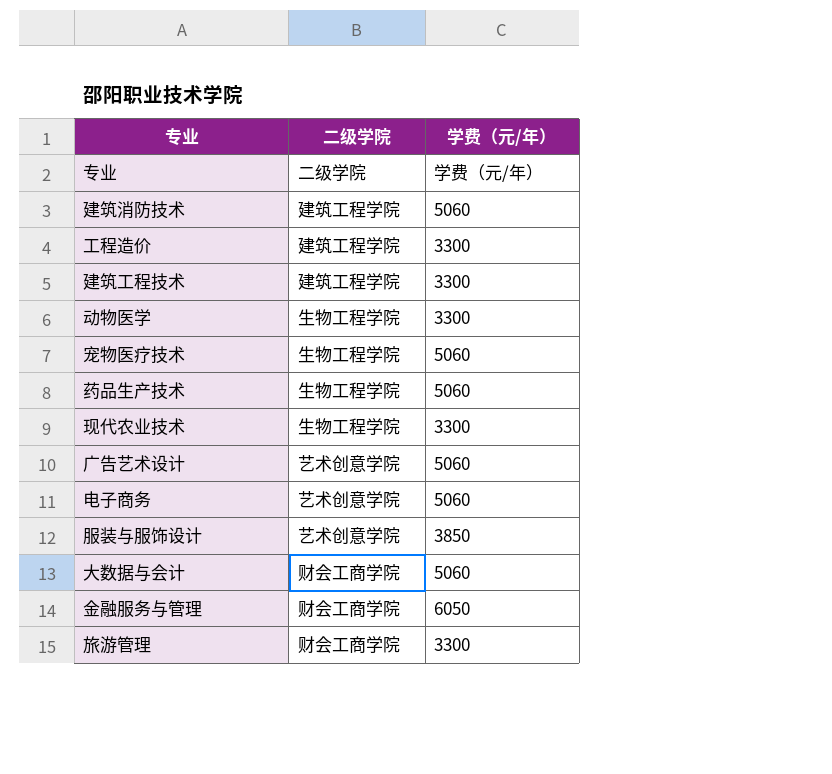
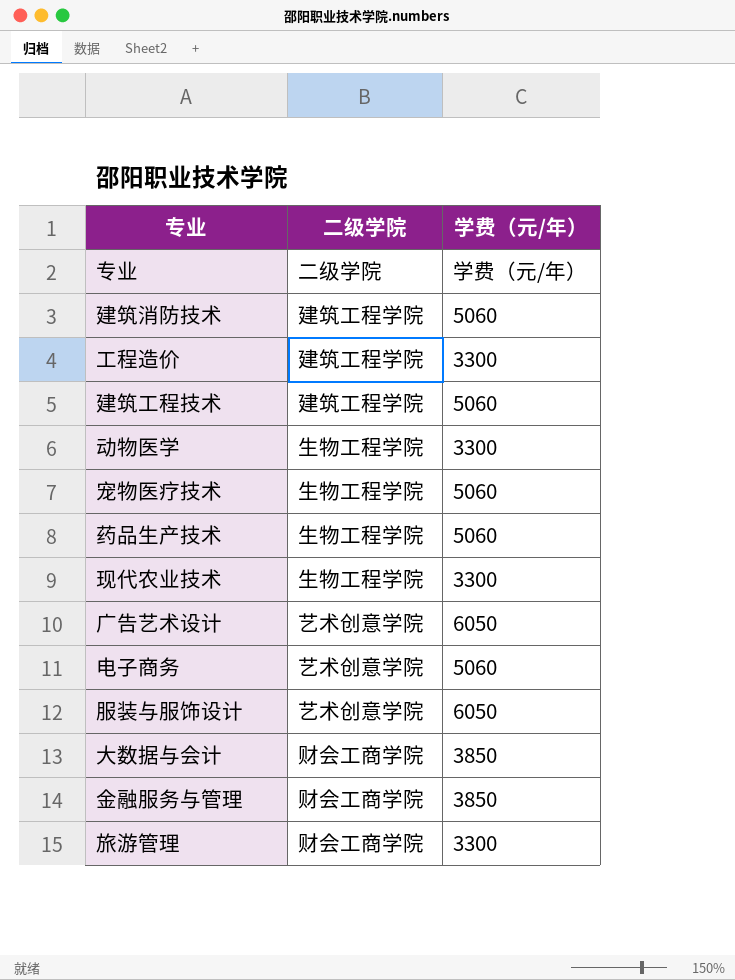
建筑工程技术 | 学费（元/年）: 3300 -> 5060
广告艺术设计 | 学费（元/年）: 5060 -> 6050
服装与服饰设计 | 学费（元/年）: 3850 -> 6050
大数据与会计 | 学费（元/年）: 5060 -> 3850
金融服务与管理 | 学费（元/年）: 6050 -> 3850

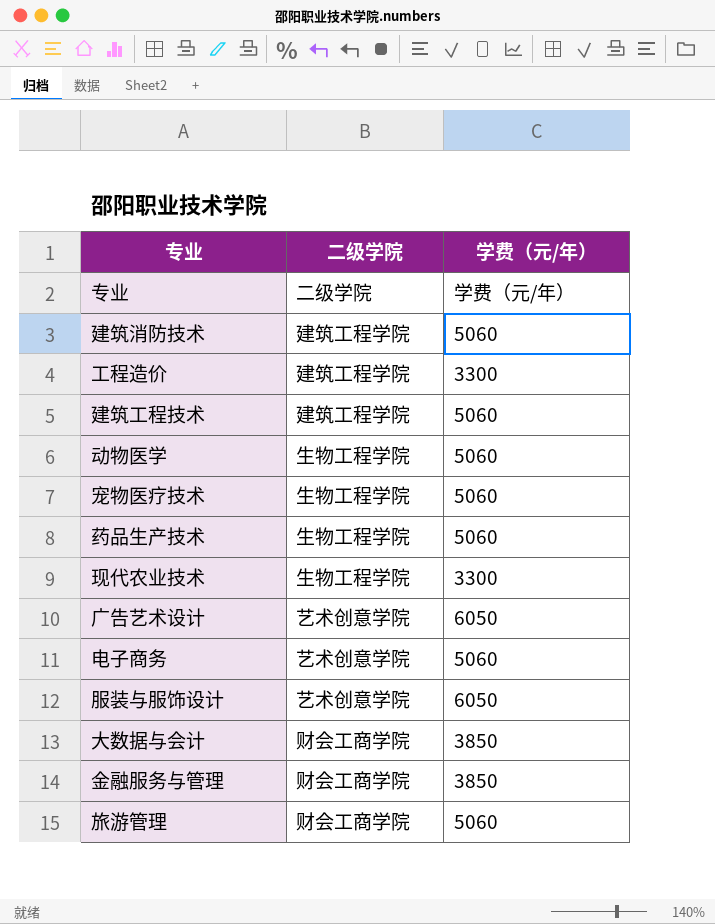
动物医学 | 学费（元/年）: 3300 -> 5060
旅游管理 | 学费（元/年）: 3300 -> 5060

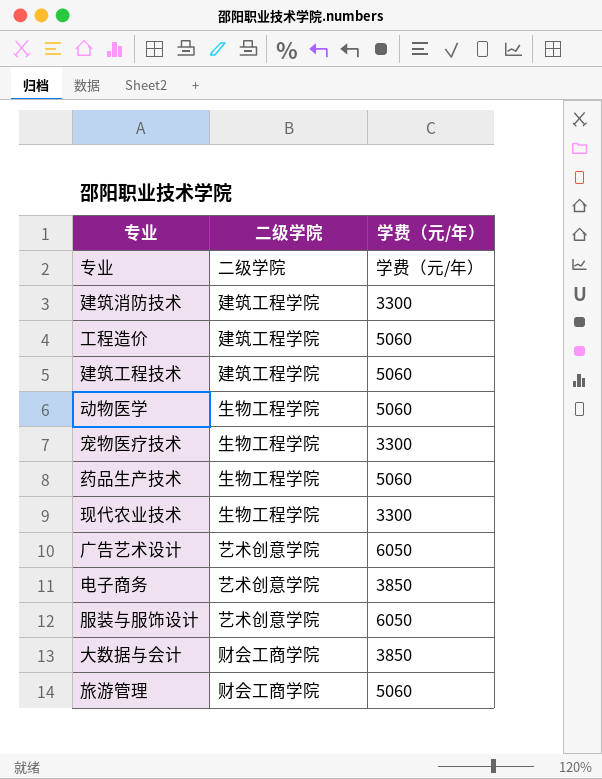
row 金融服务与管理: 财会工商学院 | 3850 -> none
建筑消防技术 | 学费（元/年）: 5060 -> 3300
工程造价 | 学费（元/年）: 3300 -> 5060
宠物医疗技术 | 学费（元/年）: 5060 -> 3300
电子商务 | 学费（元/年）: 5060 -> 3850

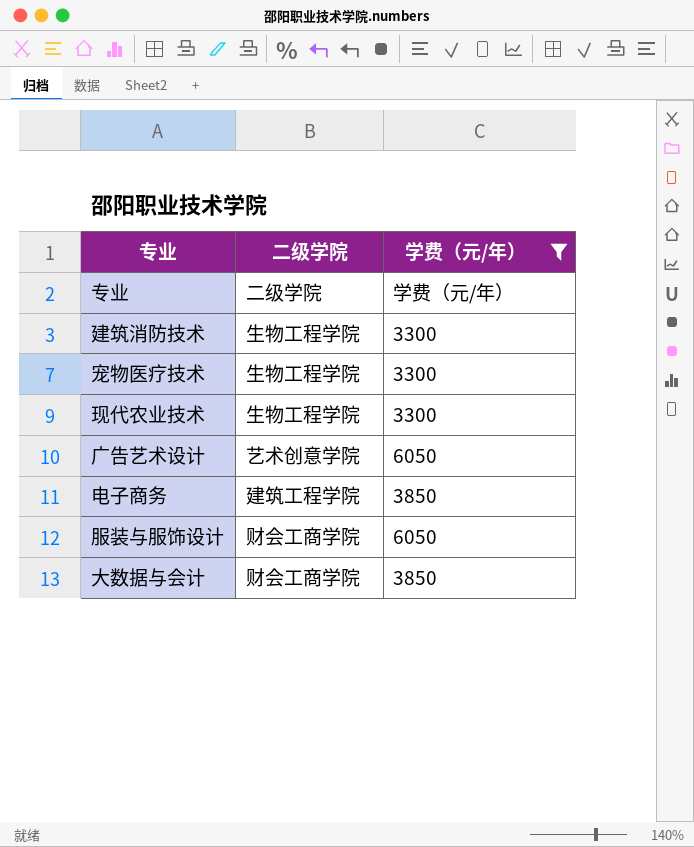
filter: none -> 学费（元/年） != 5060
建筑消防技术 | 二级学院: 建筑工程学院 -> 生物工程学院
电子商务 | 二级学院: 艺术创意学院 -> 建筑工程学院
服装与服饰设计 | 二级学院: 艺术创意学院 -> 财会工商学院

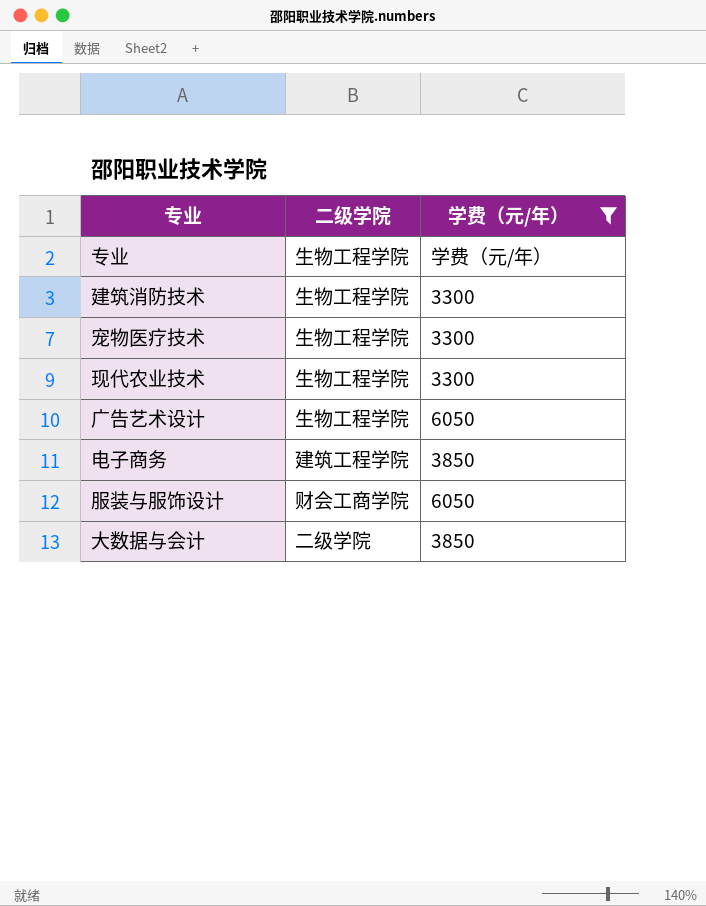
专业 | 二级学院: 二级学院 -> 生物工程学院
广告艺术设计 | 二级学院: 艺术创意学院 -> 生物工程学院
大数据与会计 | 二级学院: 财会工商学院 -> 二级学院

